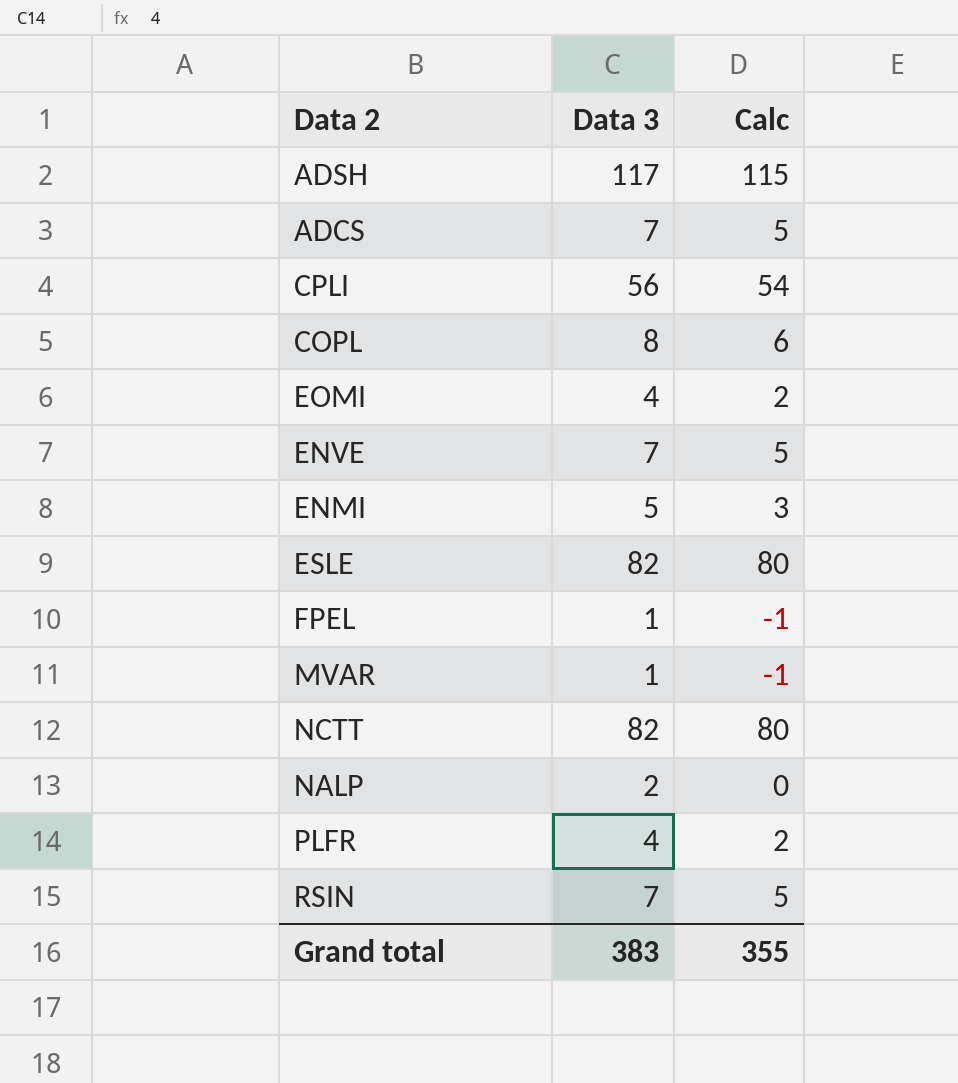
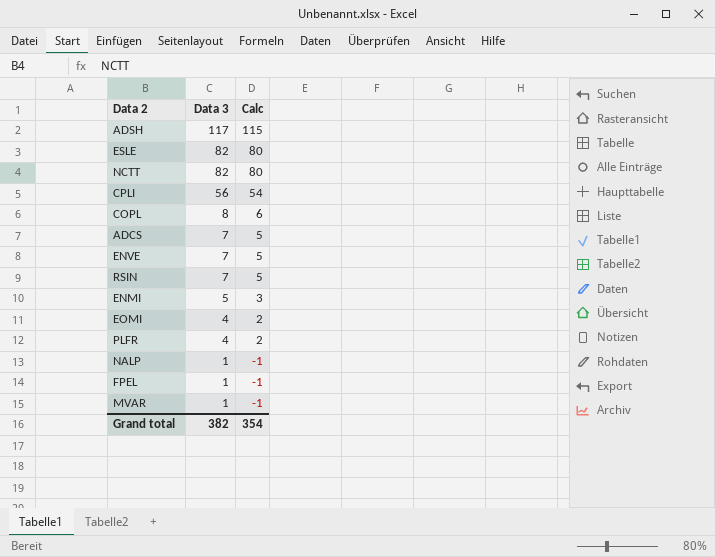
row order: none -> Data 3 descending
NALP | Data 3: 2 -> 1
NALP | Calc: 0 -> -1
Grand total | Data 3: 383 -> 382
Grand total | Calc: 355 -> 354

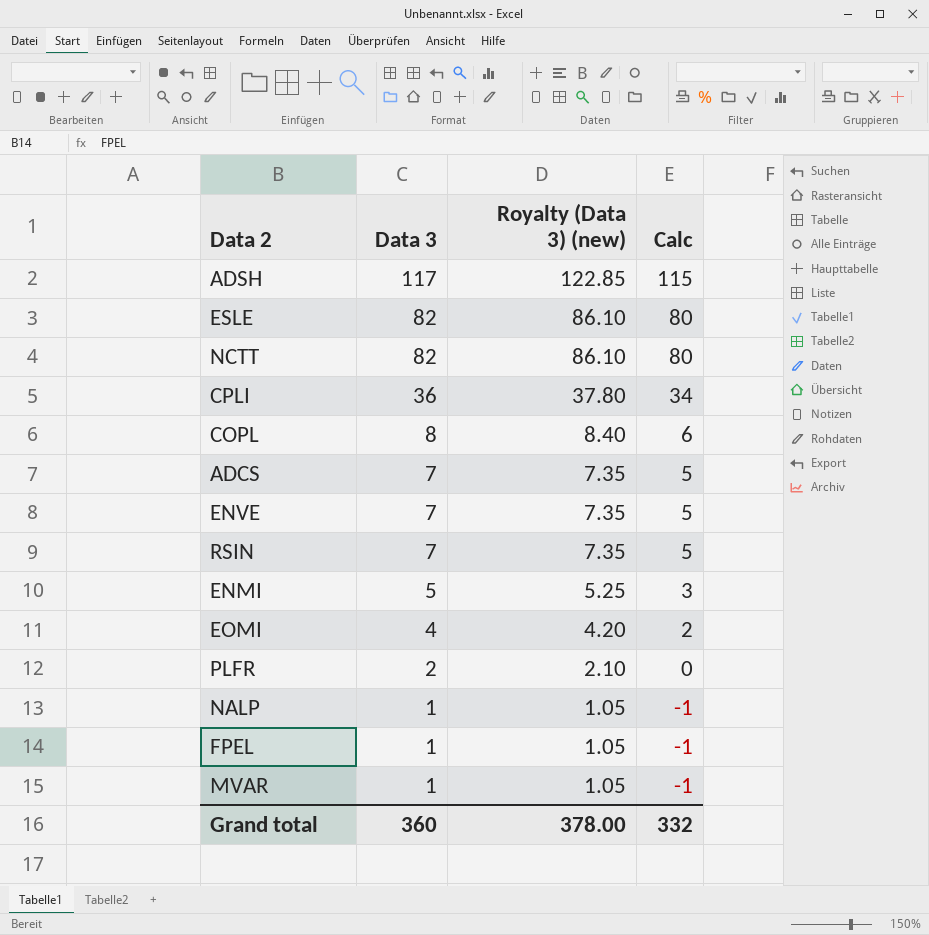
column Royalty (Data 3) (new) | formula: none -> [Data 3] * 1.05
CPLI | Data 3: 56 -> 36
CPLI | Calc: 54 -> 34
PLFR | Data 3: 4 -> 2
PLFR | Calc: 2 -> 0
Grand total | Data 3: 382 -> 360
Grand total | Calc: 354 -> 332

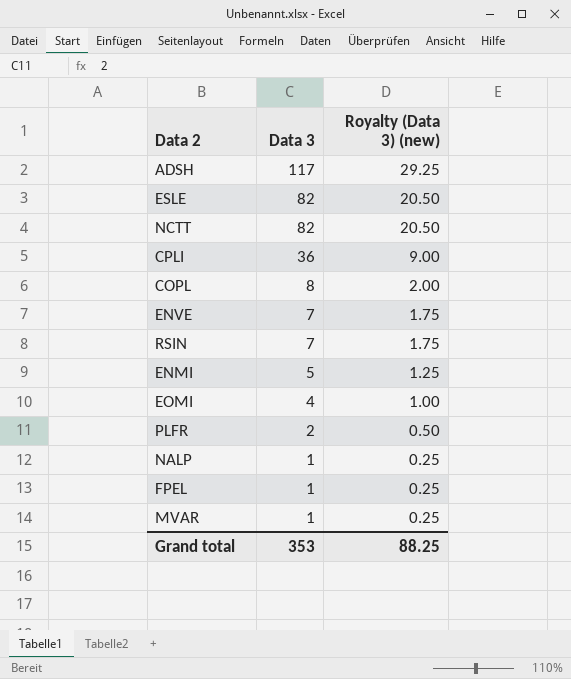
column Calc | formula: [Data 3] - 2 -> none
column Royalty (Data 3) (new) | formula: [Data 3] * 1.05 -> [Data 3] * 0.25
row ADCS: 7 | 7.35 | 5 -> none
Grand total | Data 3: 360 -> 353
Grand total | Royalty (Data 3) (new): 378.00 -> 88.25

